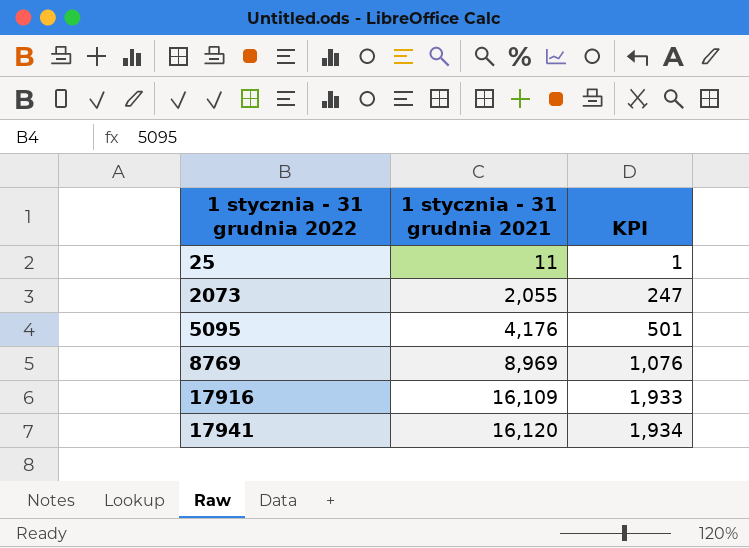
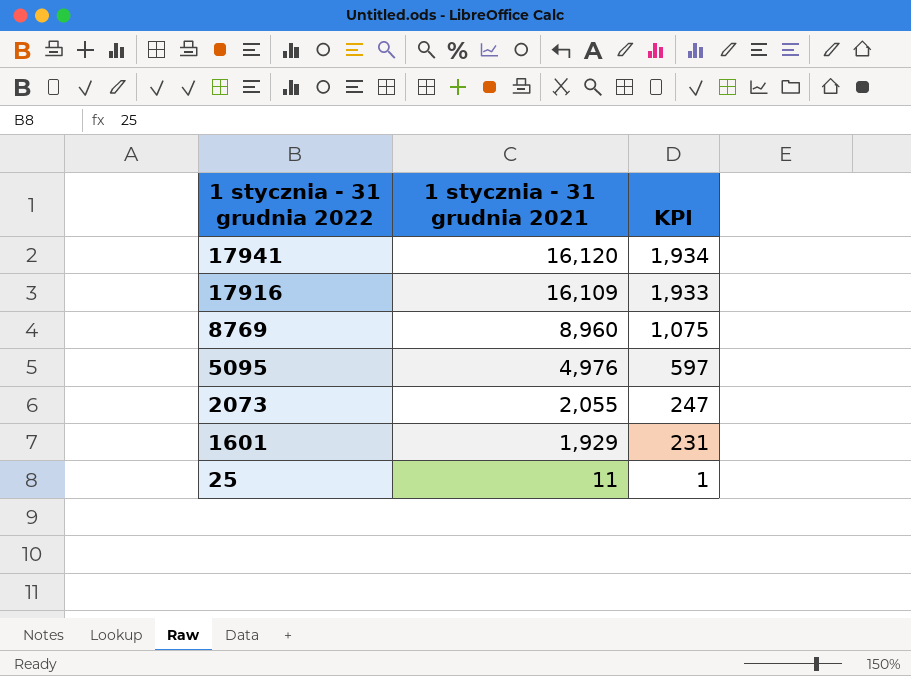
row order: 1 stycznia - 31 grudnia 2022 ascending -> 1 stycznia - 31 grudnia 2022 descending
8769 | 1 stycznia - 31 grudnia 2021: 8,969 -> 8,960
8769 | KPI: 1,076 -> 1,075
5095 | 1 stycznia - 31 grudnia 2021: 4,176 -> 4,976
5095 | KPI: 501 -> 597
row 1601: none -> 1,929 | 231

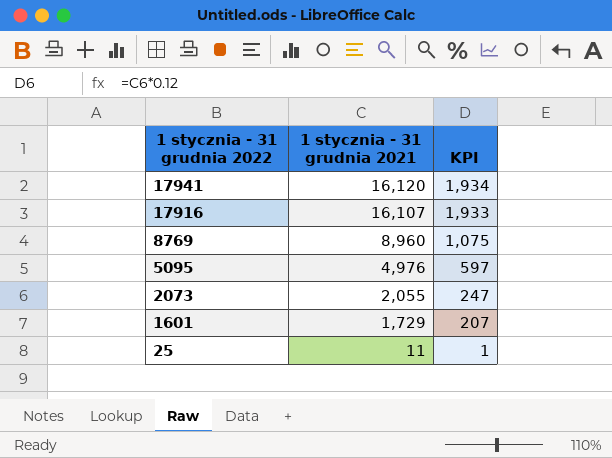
17916 | 1 stycznia - 31 grudnia 2021: 16,109 -> 16,107
1601 | 1 stycznia - 31 grudnia 2021: 1,929 -> 1,729
1601 | KPI: 231 -> 207

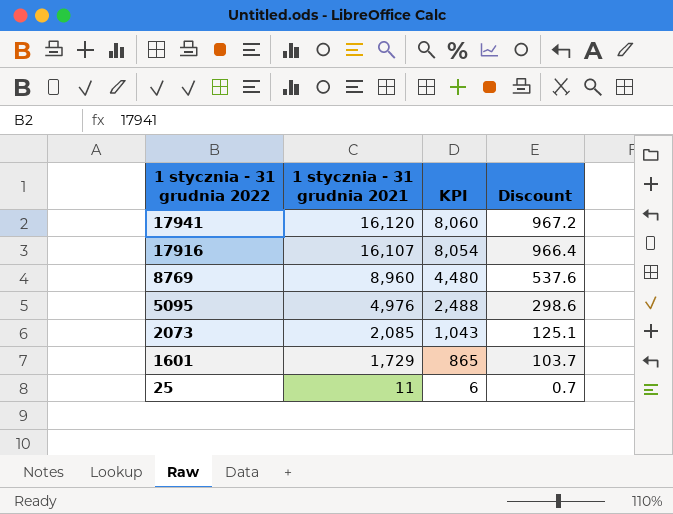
column KPI | formula: [1 stycznia - 31 grudnia 2021] * 0.12 -> [1 stycznia - 31 grudnia 2021] * 0.5
column Discount | formula: none -> [1 stycznia - 31 grudnia 2021] * 0.06
2073 | 1 stycznia - 31 grudnia 2021: 2,055 -> 2,085

